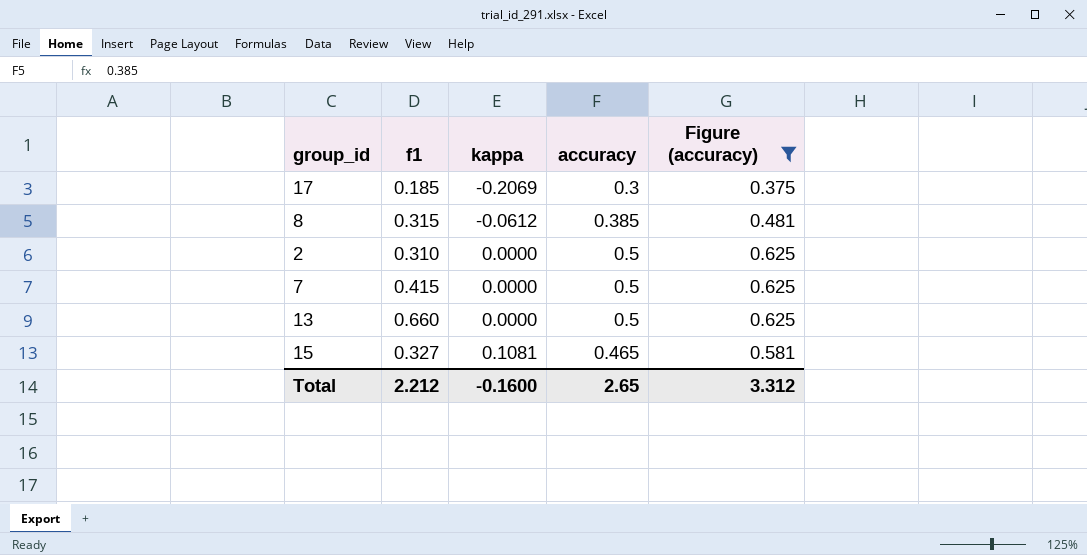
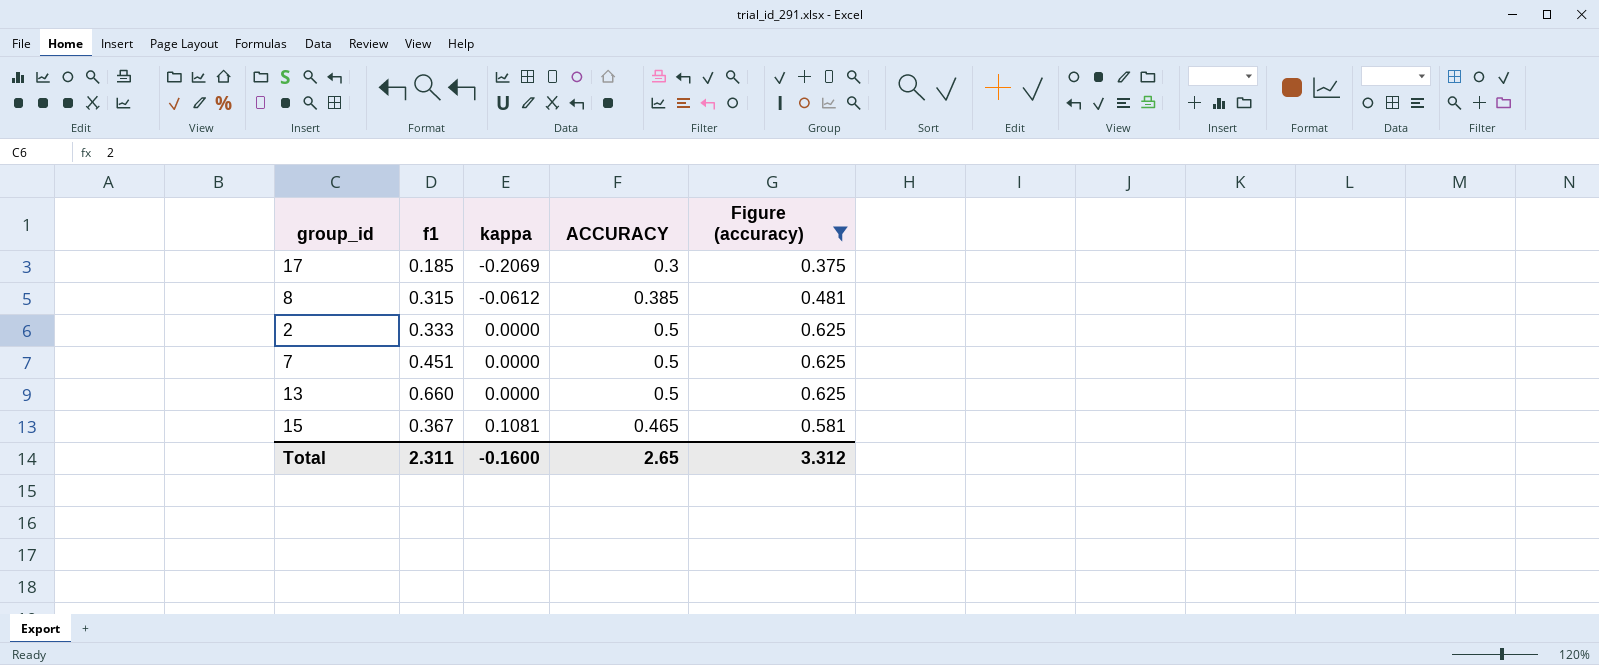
column name: accuracy -> ACCURACY
2 | f1: 0.310 -> 0.333
7 | f1: 0.415 -> 0.451
15 | f1: 0.327 -> 0.367
Total | f1: 2.212 -> 2.311

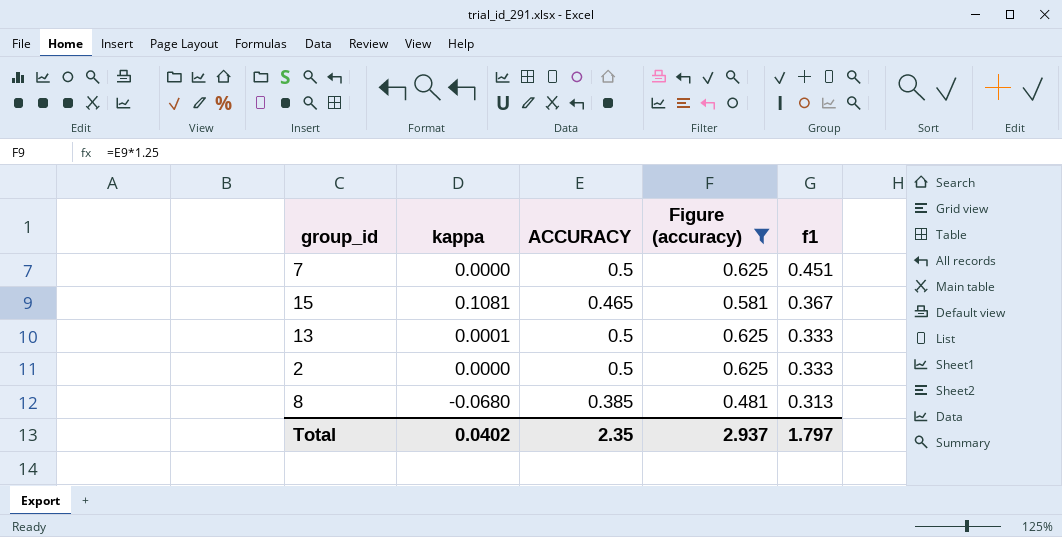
row order: kappa ascending -> f1 descending
column f1 | position: 2 -> 5
row 17: 0.185 | -0.2069 | 0.3 | 0.375 -> none
13 | kappa: 0.0000 -> 0.0001
13 | f1: 0.660 -> 0.333
8 | kappa: -0.0612 -> -0.0680
8 | f1: 0.315 -> 0.313
Total | kappa: -0.1600 -> 0.0402
Total | ACCURACY: 2.65 -> 2.35
Total | Figure (accuracy): 3.312 -> 2.937
Total | f1: 2.311 -> 1.797

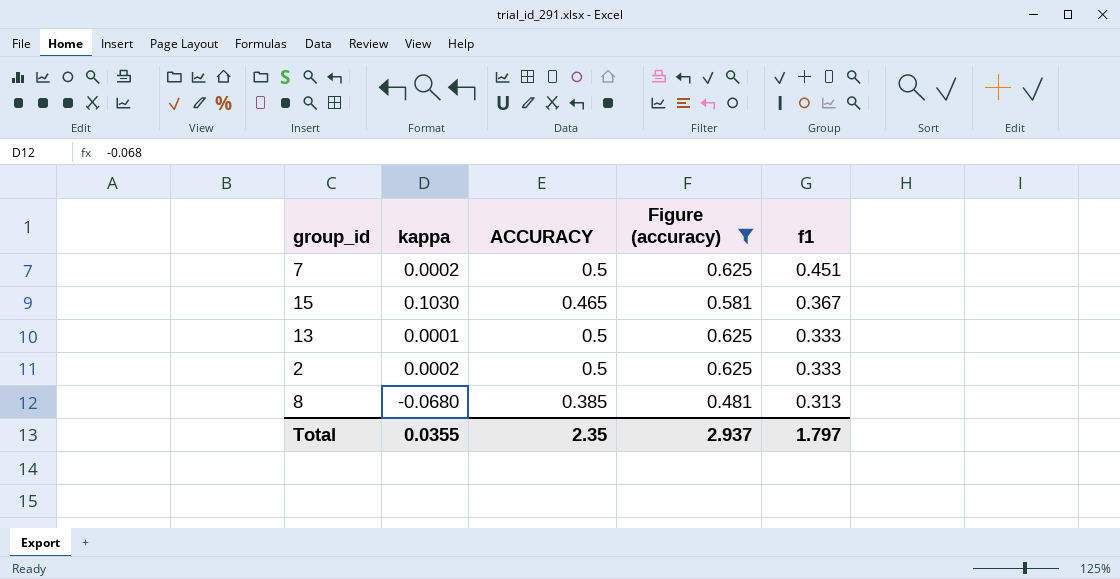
7 | kappa: 0.0000 -> 0.0002
15 | kappa: 0.1081 -> 0.1030
2 | kappa: 0.0000 -> 0.0002
Total | kappa: 0.0402 -> 0.0355

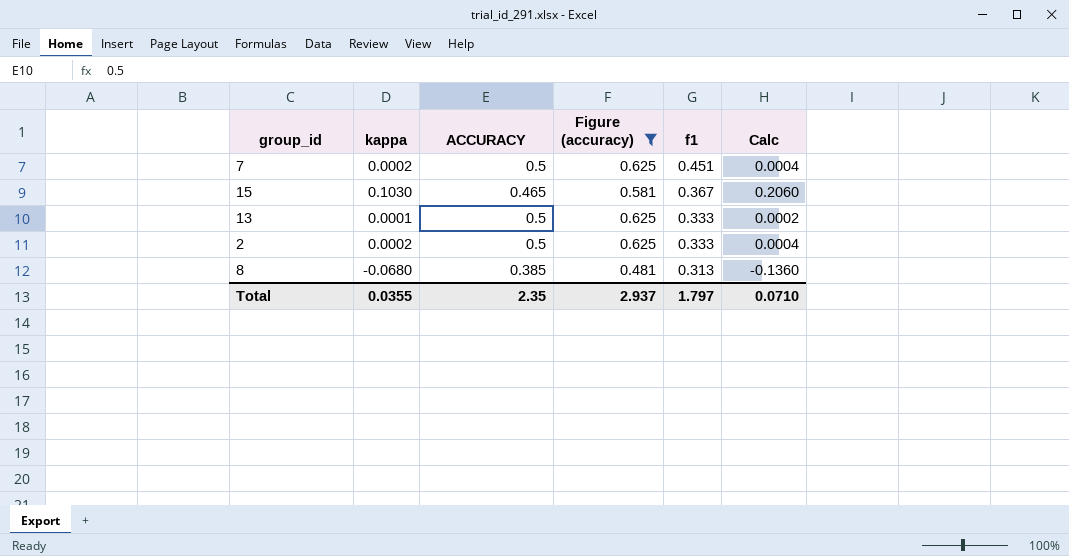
column Calc | formula: none -> [kappa] * 2

